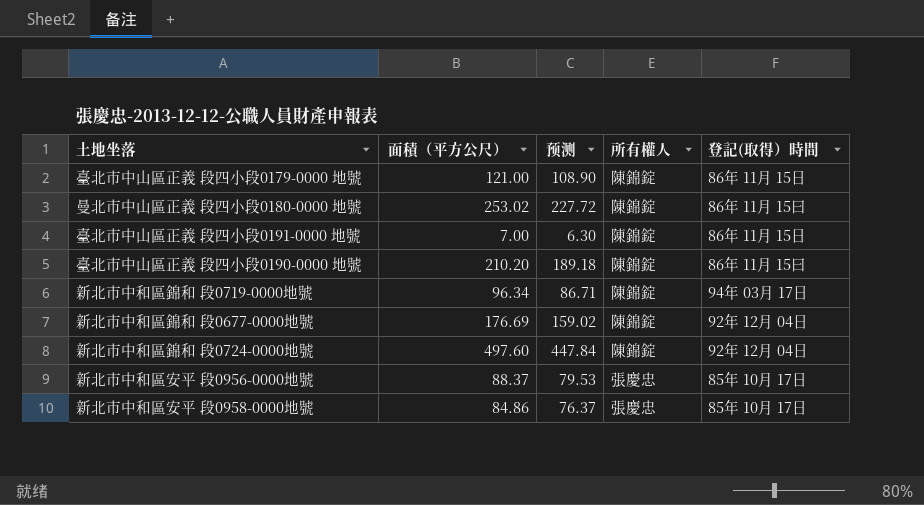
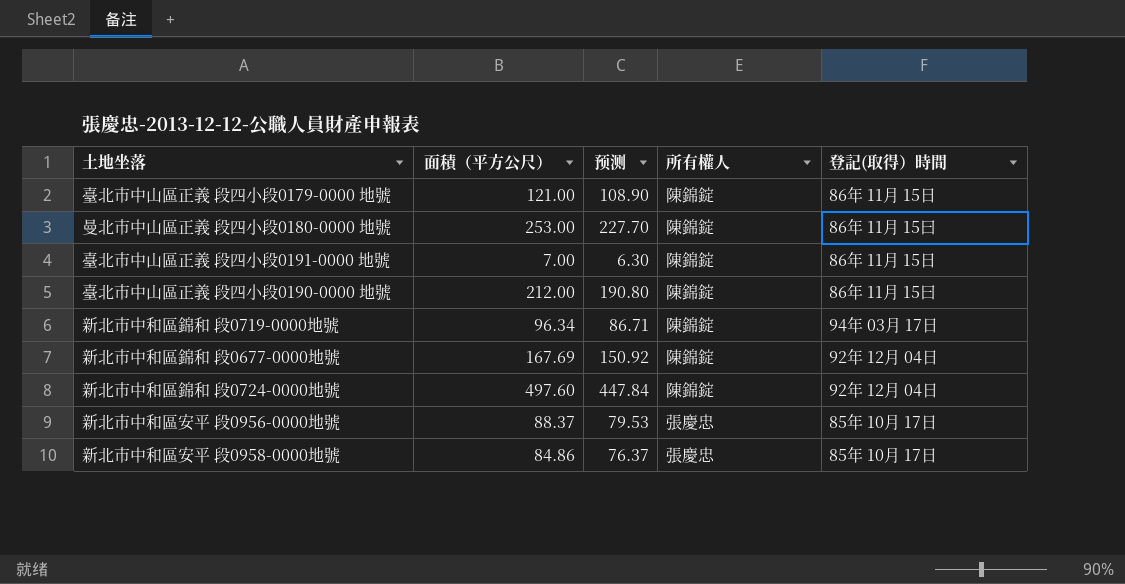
曼北市中山區正義 段四小段0180-0000 地號 | 面積（平方公尺）: 253.02 -> 253.00
曼北市中山區正義 段四小段0180-0000 地號 | 预测: 227.72 -> 227.70
臺北市中山區正義 段四小段0190-0000 地號 | 面積（平方公尺）: 210.20 -> 212.00
臺北市中山區正義 段四小段0190-0000 地號 | 预测: 189.18 -> 190.80
新北市中和區錦和 段0677-0000地號 | 面積（平方公尺）: 176.69 -> 167.69
新北市中和區錦和 段0677-0000地號 | 预测: 159.02 -> 150.92

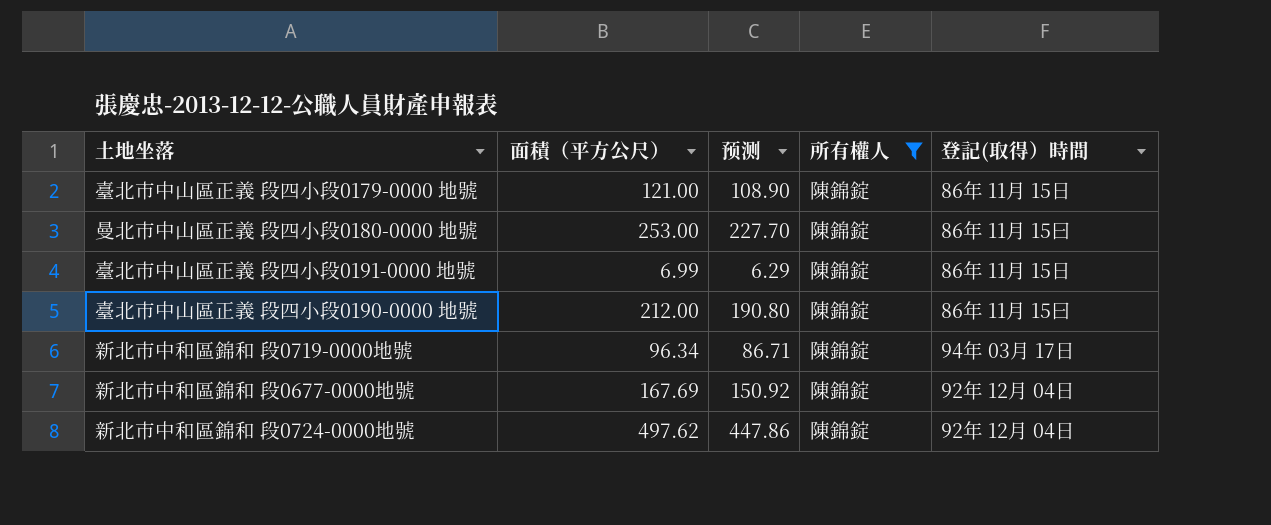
filter: none -> 所有權人 = 陳錦錠
臺北市中山區正義 段四小段0191-0000 地號 | 面積（平方公尺）: 7.00 -> 6.99
臺北市中山區正義 段四小段0191-0000 地號 | 预测: 6.30 -> 6.29
新北市中和區錦和 段0724-0000地號 | 面積（平方公尺）: 497.60 -> 497.62
新北市中和區錦和 段0724-0000地號 | 预测: 447.84 -> 447.86

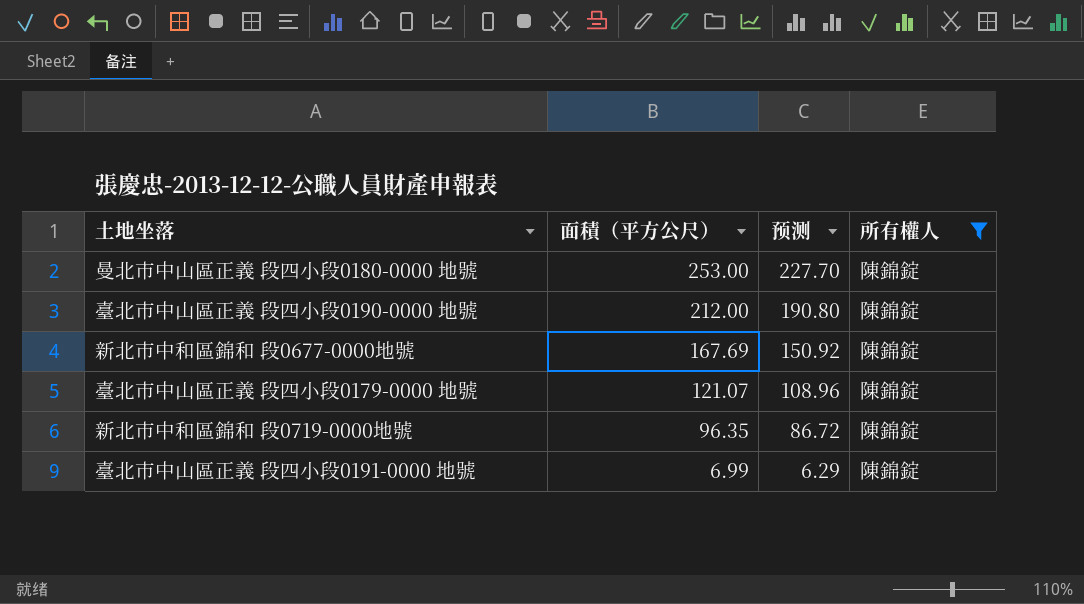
row order: none -> 面積（平方公尺） descending
column 登記(取得）時間 | position: 5 -> none
row 新北市中和區錦和 段0724-0000地號: 497.62 | 447.86 | 陳錦錠 | 92年 12月 04日 -> none
臺北市中山區正義 段四小段0179-0000 地號 | 面積（平方公尺）: 121.00 -> 121.07
臺北市中山區正義 段四小段0179-0000 地號 | 预测: 108.90 -> 108.96
新北市中和區錦和 段0719-0000地號 | 面積（平方公尺）: 96.34 -> 96.35
新北市中和區錦和 段0719-0000地號 | 预测: 86.71 -> 86.72

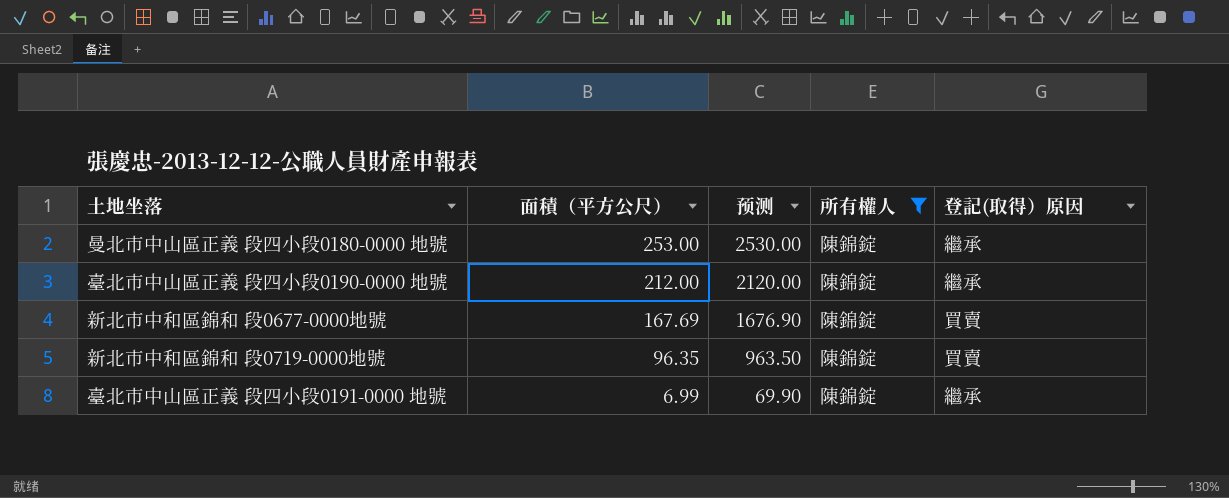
column 预测 | formula: [面積（平方公尺）] * 0.9 -> [面積（平方公尺）] * 10
column 登記(取得）原因 | position: none -> 5
row 臺北市中山區正義 段四小段0179-0000 地號: 121.07 | 108.96 | 陳錦錠 -> none

